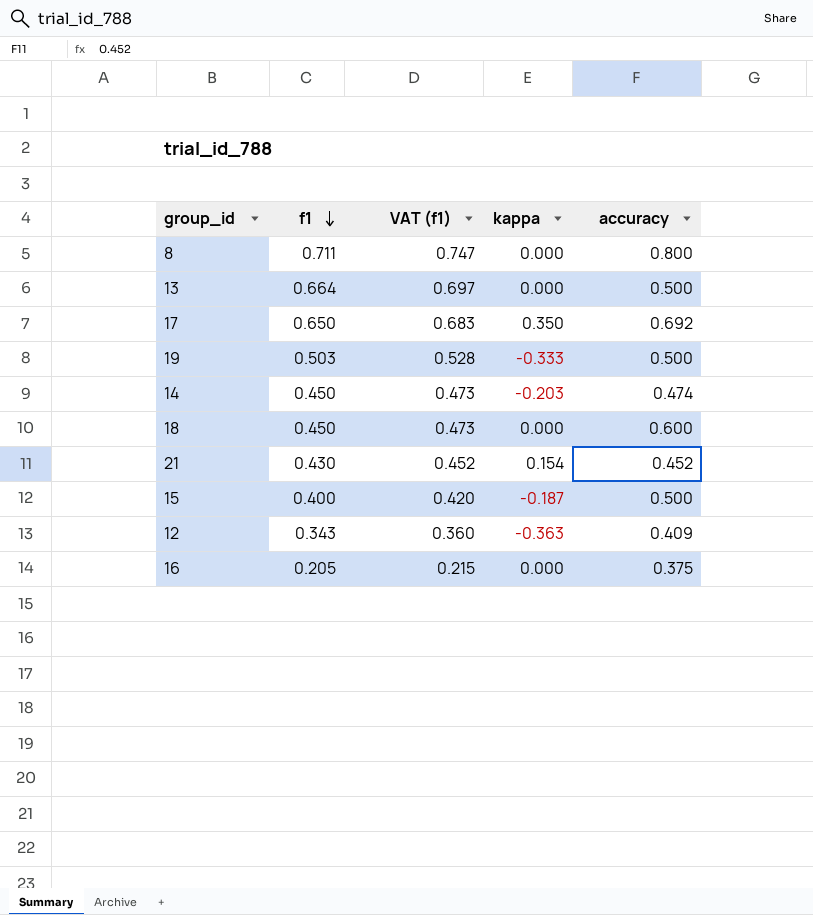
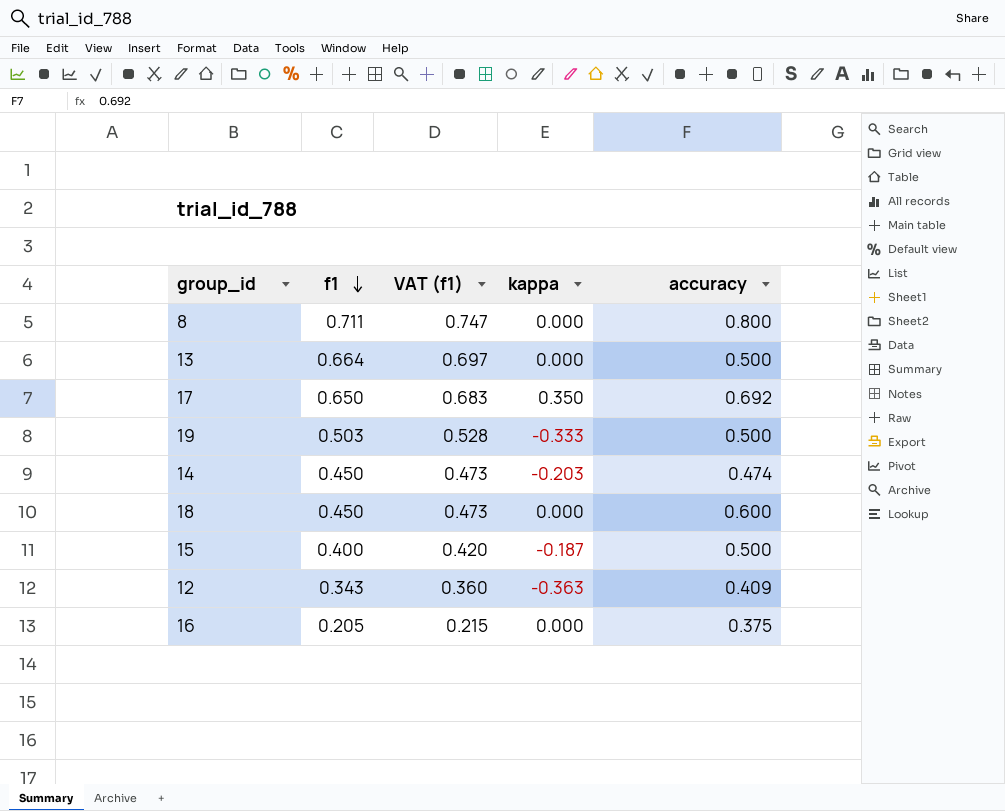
row 21: 0.430 | 0.452 | 0.154 | 0.452 -> none

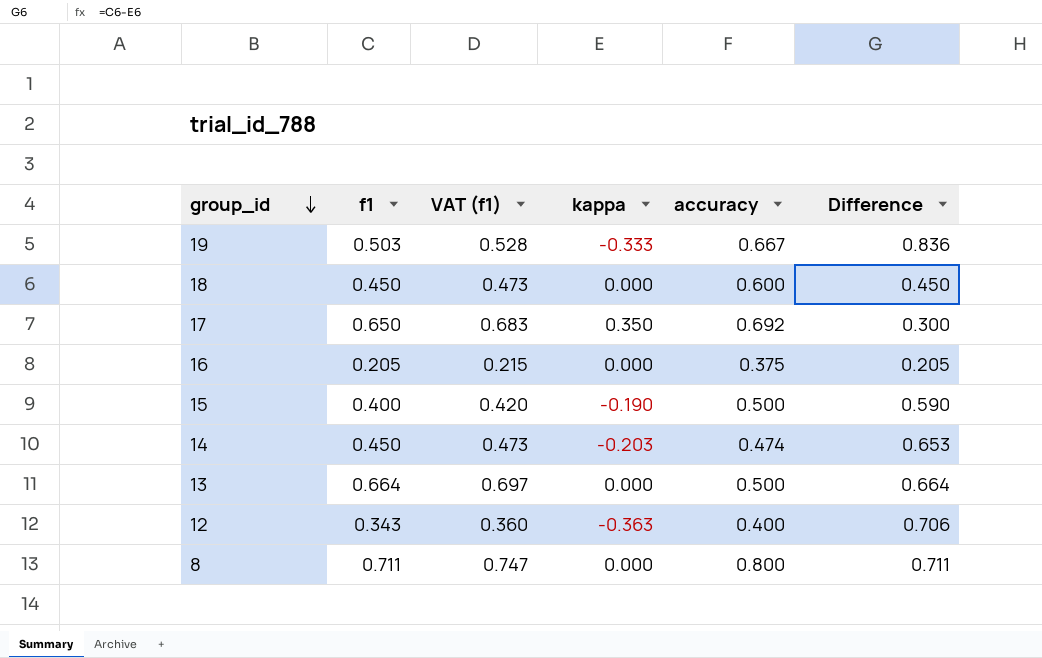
row order: f1 descending -> group_id descending
column Difference | formula: none -> [f1] - [kappa]
19 | accuracy: 0.500 -> 0.667
15 | kappa: -0.187 -> -0.190
12 | accuracy: 0.409 -> 0.400

